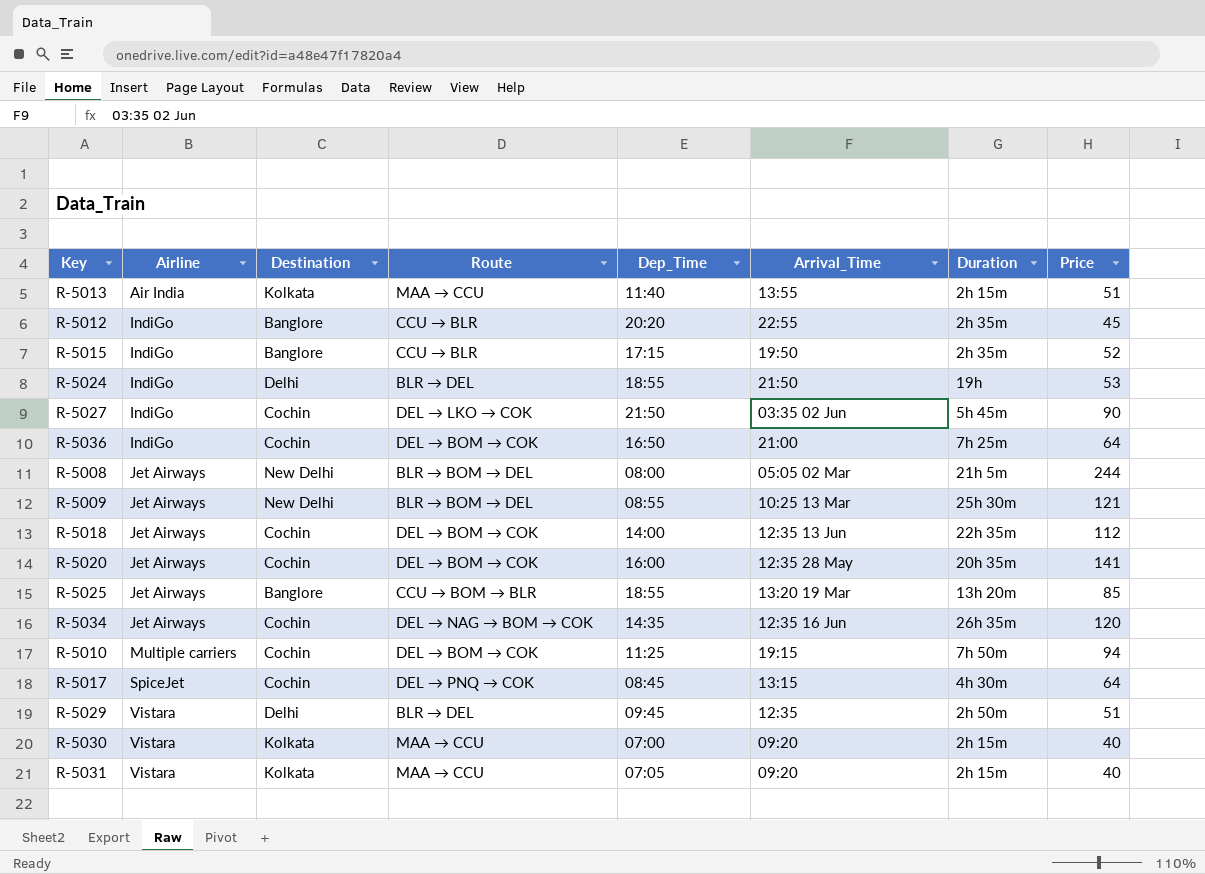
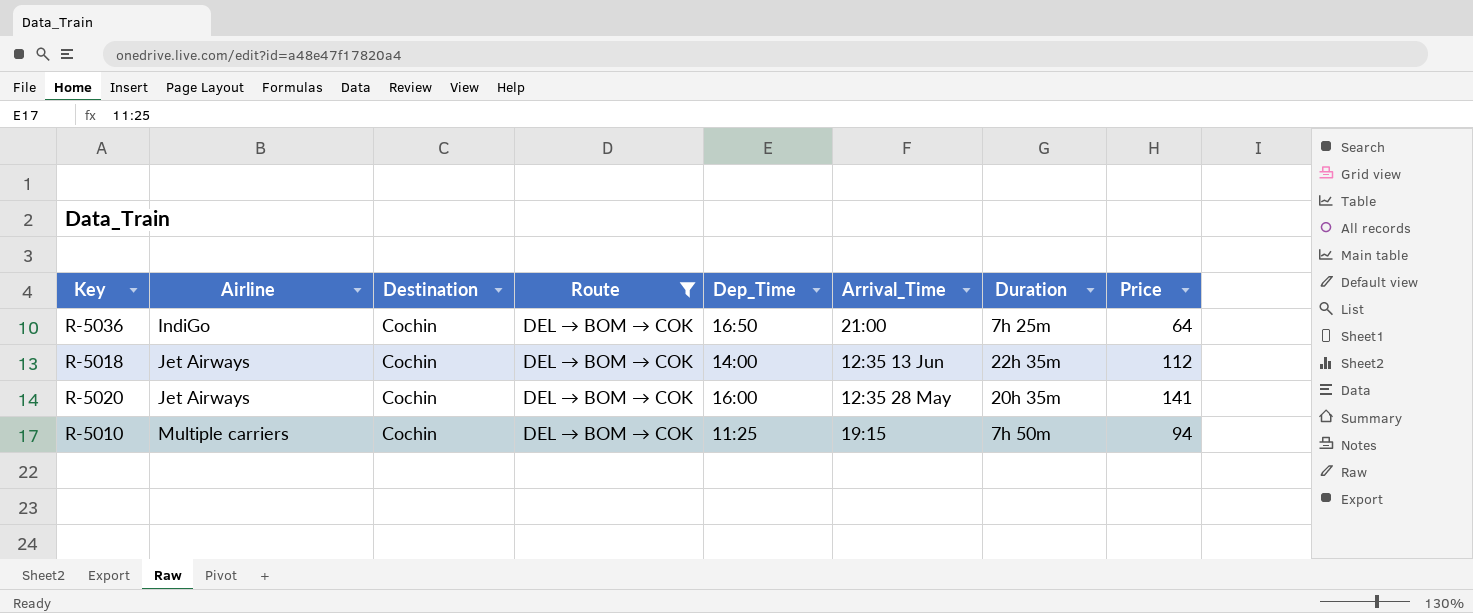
filter: none -> Route = DEL → BOM → COK

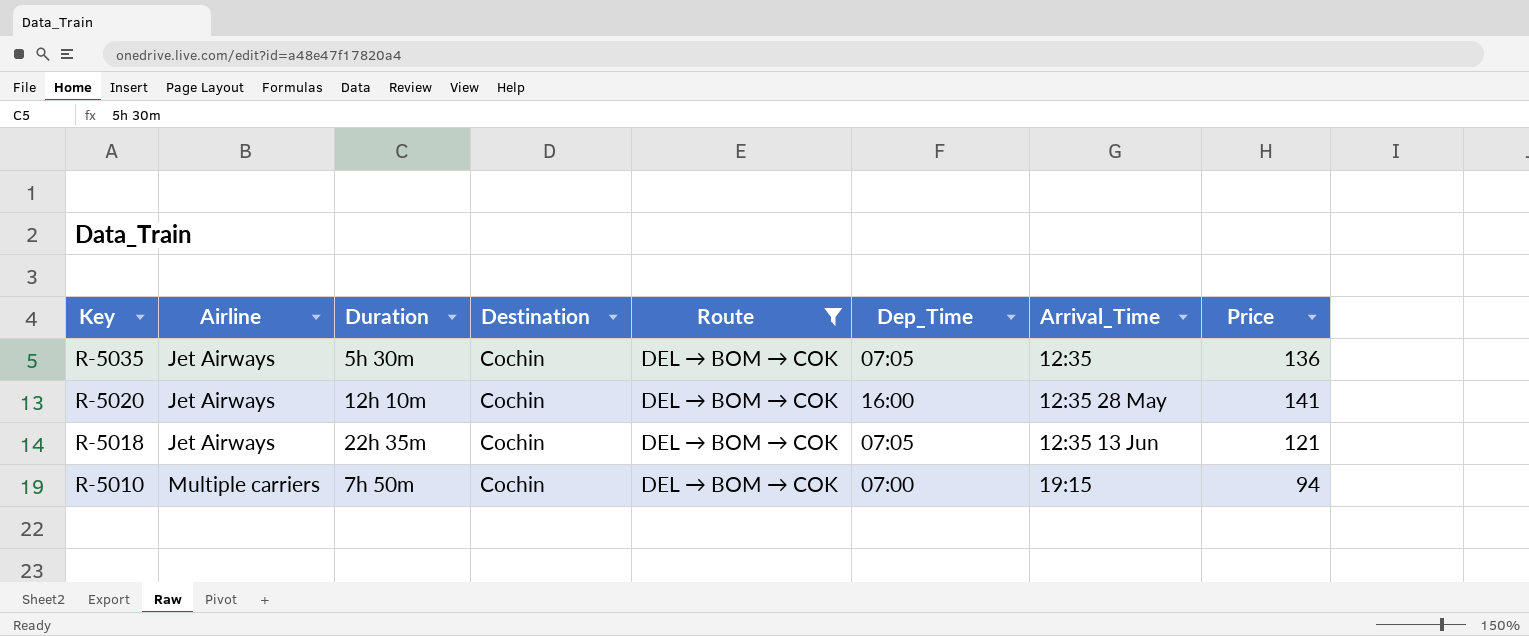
row order: Airline ascending -> Key descending
column Duration | position: 7 -> 3
row R-5036: IndiGo | Cochin | DEL → BOM → COK | 16:50 | 21:00 | 7h 25m | 64 -> none
row R-5035: none -> Jet Airways | 5h 30m | Cochin | DEL → BOM → COK | 07:05 | 12:35 | 136
R-5020 | Duration: 20h 35m -> 12h 10m
R-5018 | Dep_Time: 14:00 -> 07:05
R-5018 | Price: 112 -> 121
R-5010 | Dep_Time: 11:25 -> 07:00

